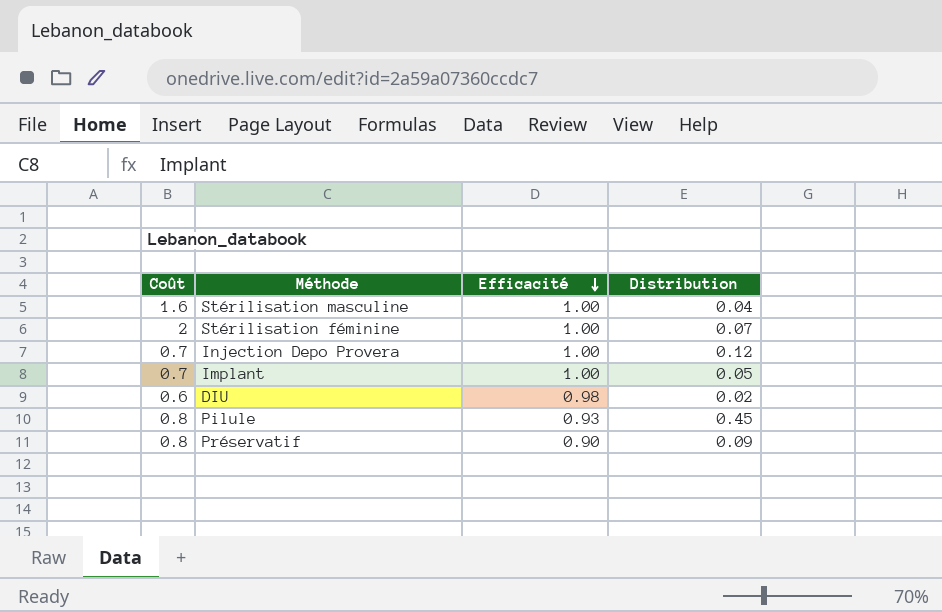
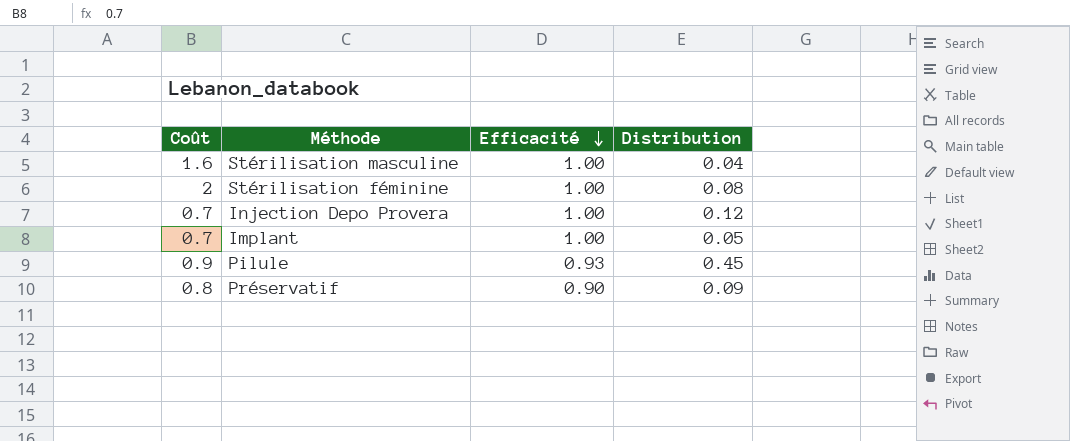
row DIU: 0.6 | 0.98 | 0.02 -> none
Stérilisation féminine | Distribution: 0.07 -> 0.08
Pilule | Coût: 0.8 -> 0.9

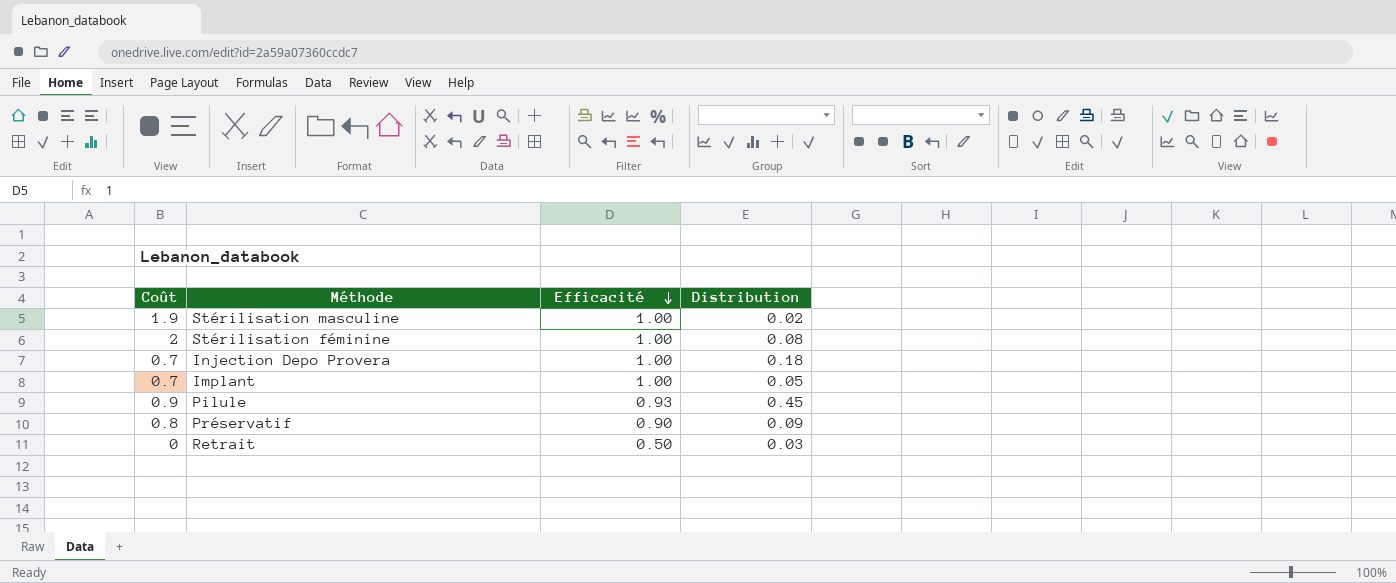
Stérilisation masculine | Coût: 1.6 -> 1.9
Stérilisation masculine | Distribution: 0.04 -> 0.02
Injection Depo Provera | Distribution: 0.12 -> 0.18
row Retrait: none -> 0 | 0.50 | 0.03

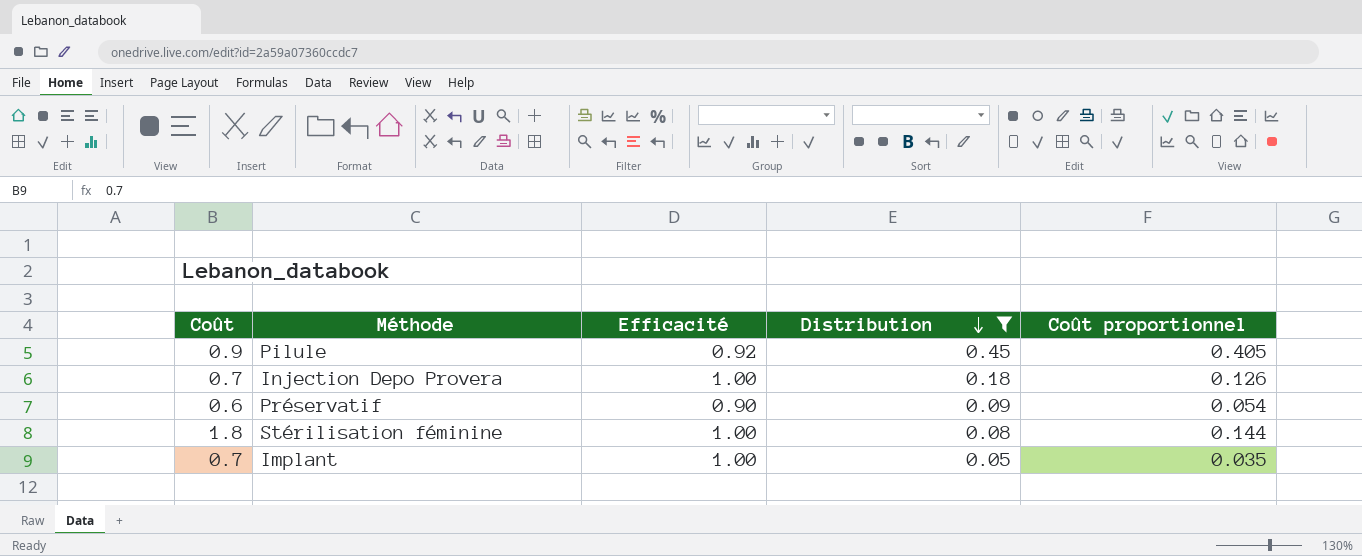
filter: none -> Distribution >= 0.05
row order: Efficacité descending -> Distribution descending
column Coût proportionnel | formula: none -> [Coût] * [Distribution]
Pilule | Efficacité: 0.93 -> 0.92
Préservatif | Coût: 0.8 -> 0.6
Stérilisation féminine | Coût: 2 -> 1.8

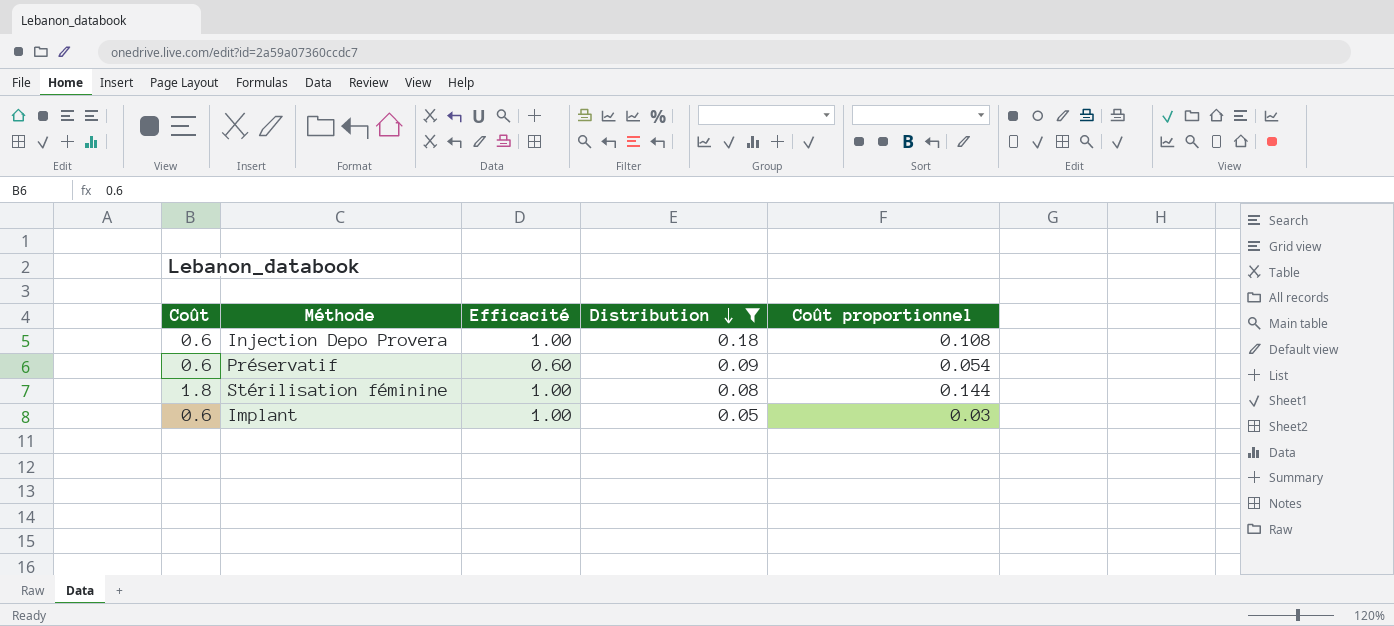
row Pilule: 0.9 | 0.92 | 0.45 | 0.405 -> none
Injection Depo Provera | Coût: 0.7 -> 0.6
Injection Depo Provera | Coût proportionnel: 0.126 -> 0.108
Préservatif | Efficacité: 0.90 -> 0.60
Implant | Coût: 0.7 -> 0.6
Implant | Coût proportionnel: 0.035 -> 0.03

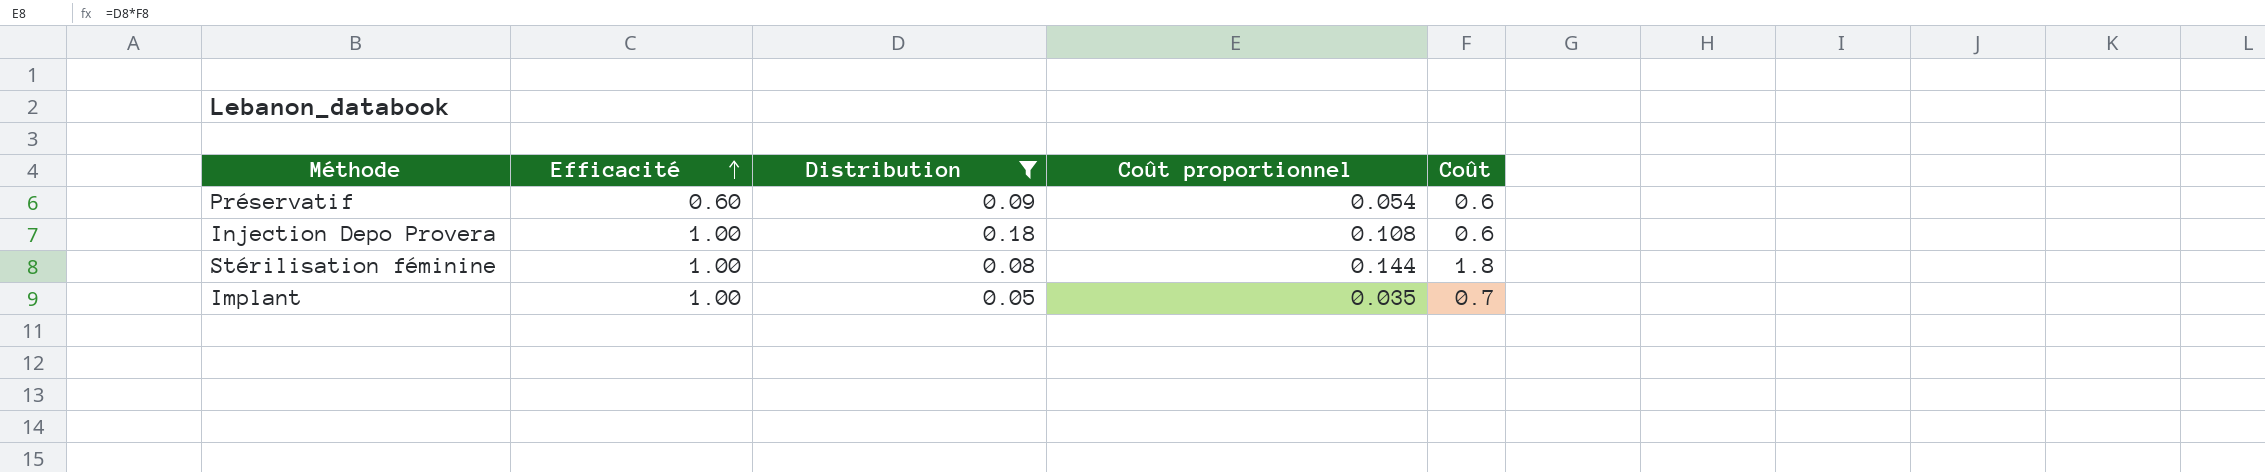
row order: Distribution descending -> Efficacité ascending
column Coût | position: 1 -> 5
Implant | Coût proportionnel: 0.03 -> 0.035
Implant | Coût: 0.6 -> 0.7

